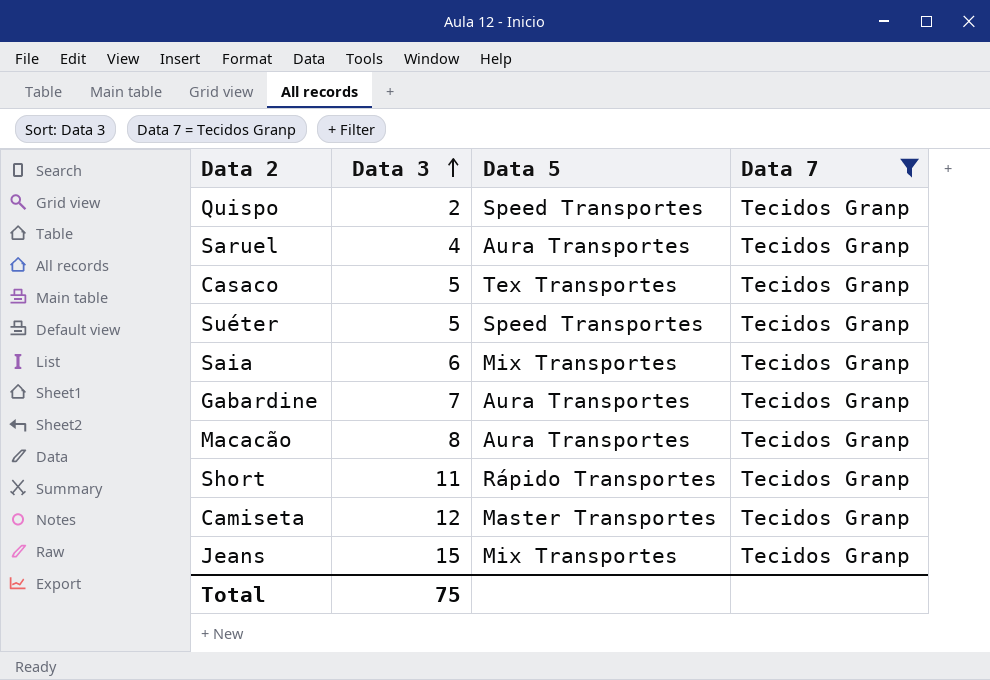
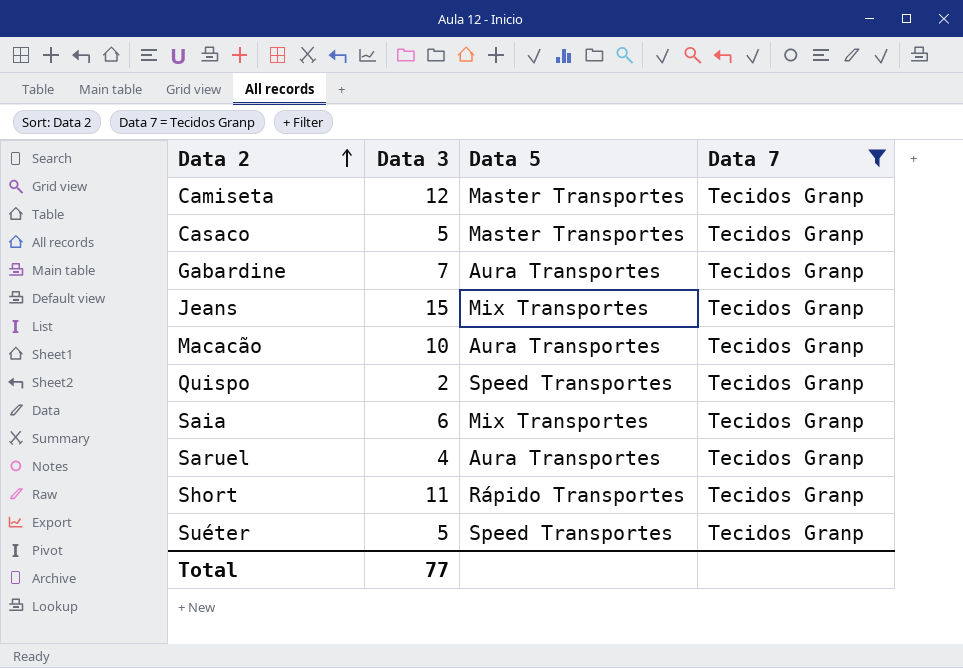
row order: Data 3 ascending -> Data 2 ascending
Casaco | Data 5: Tex Transportes -> Master Transportes
Macacão | Data 3: 8 -> 10
Total | Data 3: 75 -> 77

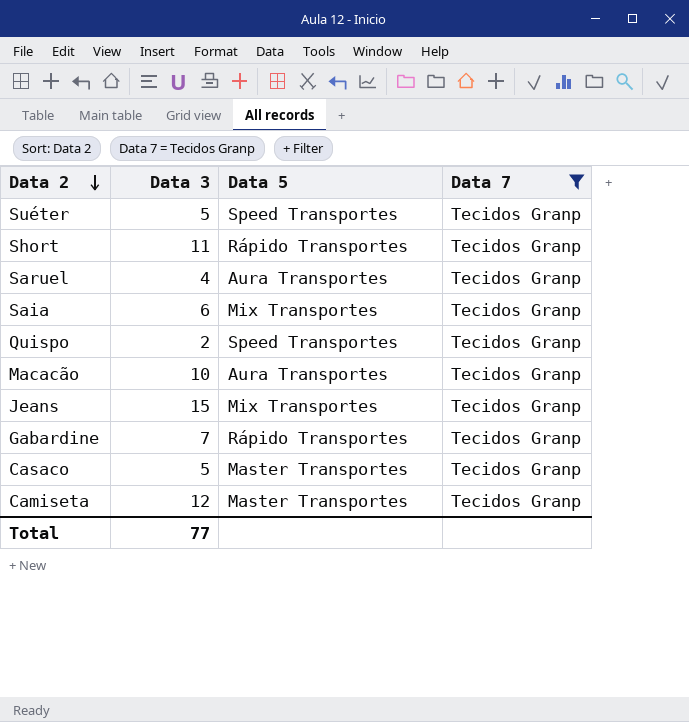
row order: Data 2 ascending -> Data 2 descending
Gabardine | Data 5: Aura Transportes -> Rápido Transportes

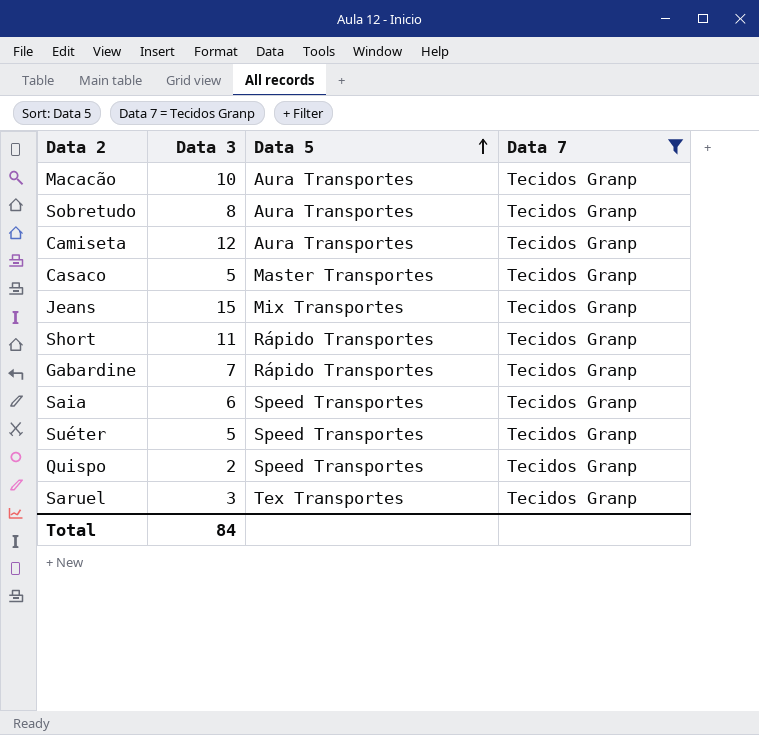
row order: Data 2 descending -> Data 5 ascending
row Sobretudo: none -> 8 | Aura Transportes | Tecidos Granp
Camiseta | Data 5: Master Transportes -> Aura Transportes
Saia | Data 5: Mix Transportes -> Speed Transportes
Saruel | Data 3: 4 -> 3
Saruel | Data 5: Aura Transportes -> Tex Transportes
Total | Data 3: 77 -> 84

